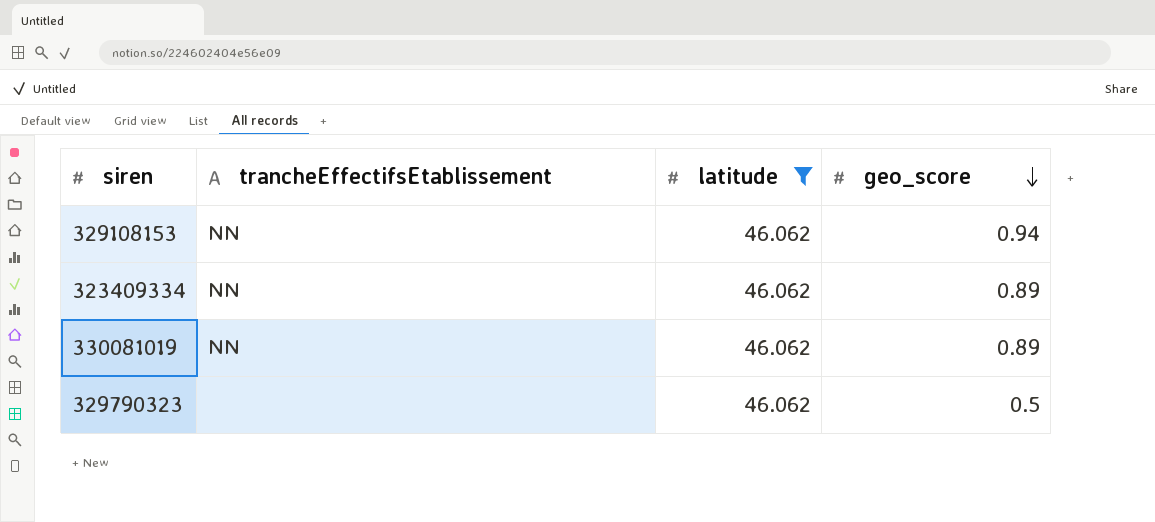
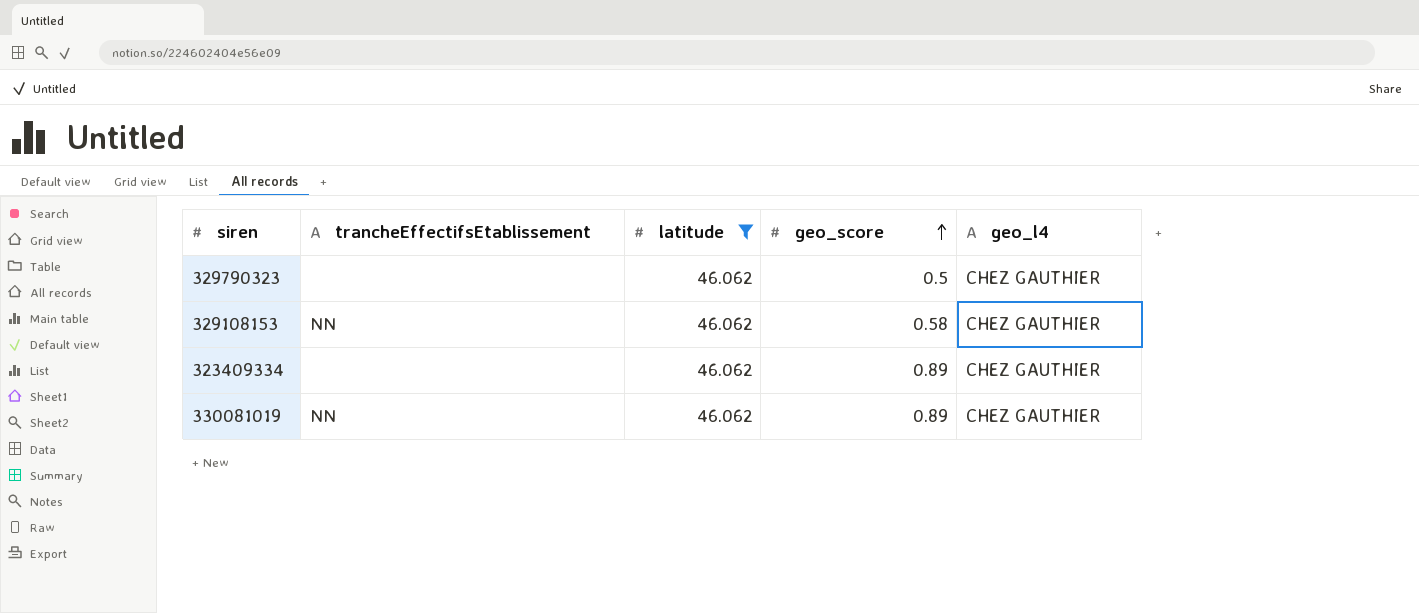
row order: geo_score descending -> geo_score ascending
column geo_l4 | position: none -> 5
329108153 | geo_score: 0.94 -> 0.58
323409334 | trancheEffectifsEtablissement: NN -> none

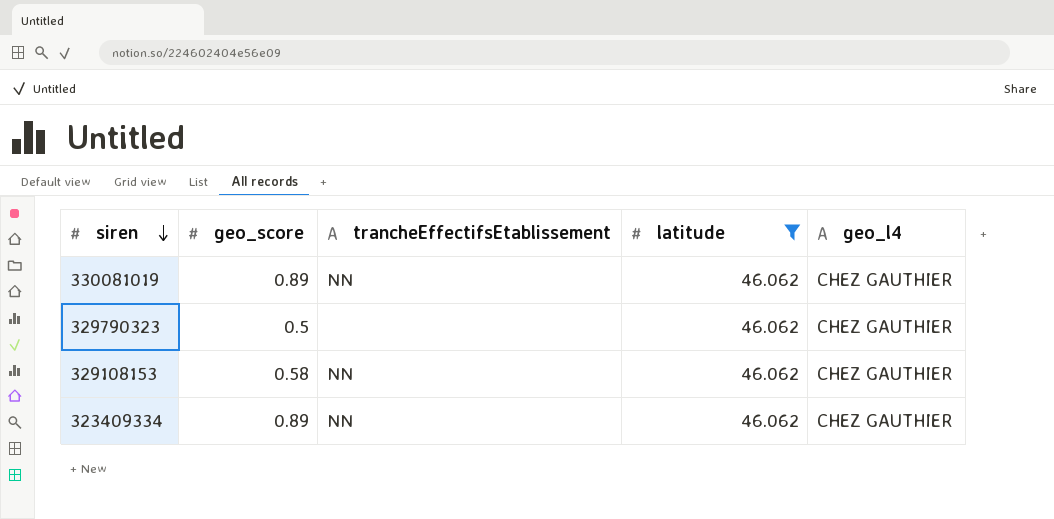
row order: geo_score ascending -> siren descending
column geo_score | position: 4 -> 2
323409334 | trancheEffectifsEtablissement: none -> NN

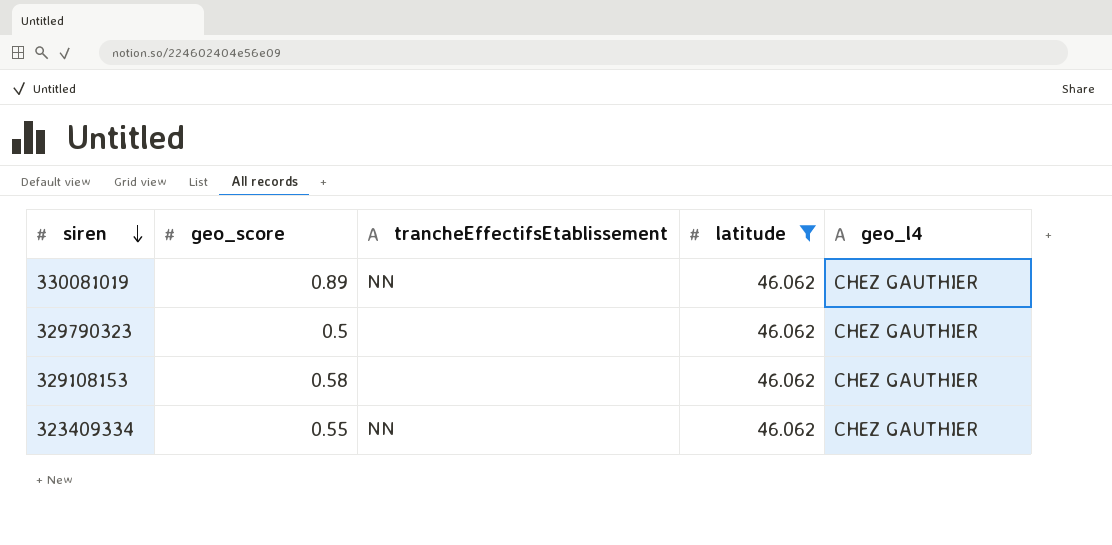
329108153 | trancheEffectifsEtablissement: NN -> none
323409334 | geo_score: 0.89 -> 0.55

